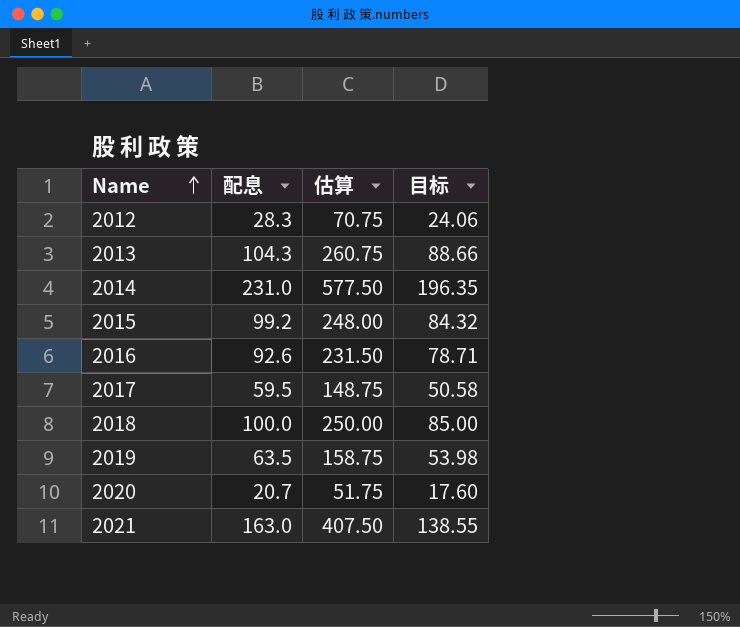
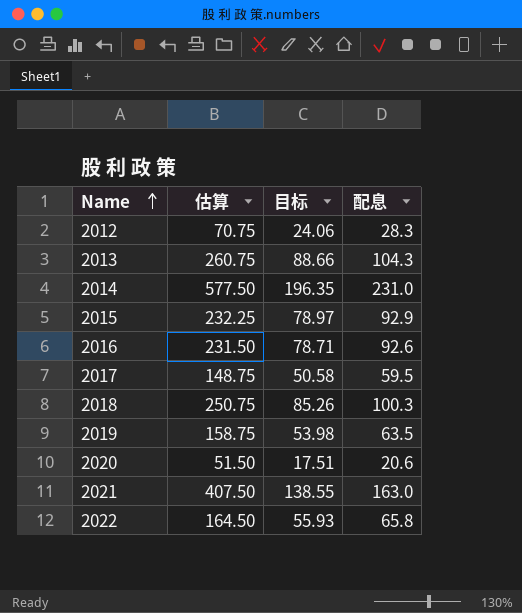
column 配息 | position: 2 -> 4
2015 | 估算: 248.00 -> 232.25
2015 | 目标: 84.32 -> 78.97
2015 | 配息: 99.2 -> 92.9
2018 | 估算: 250.00 -> 250.75
2018 | 目标: 85.00 -> 85.26
2018 | 配息: 100.0 -> 100.3
2020 | 估算: 51.75 -> 51.50
2020 | 目标: 17.60 -> 17.51
2020 | 配息: 20.7 -> 20.6
row 2022: none -> 164.50 | 55.93 | 65.8

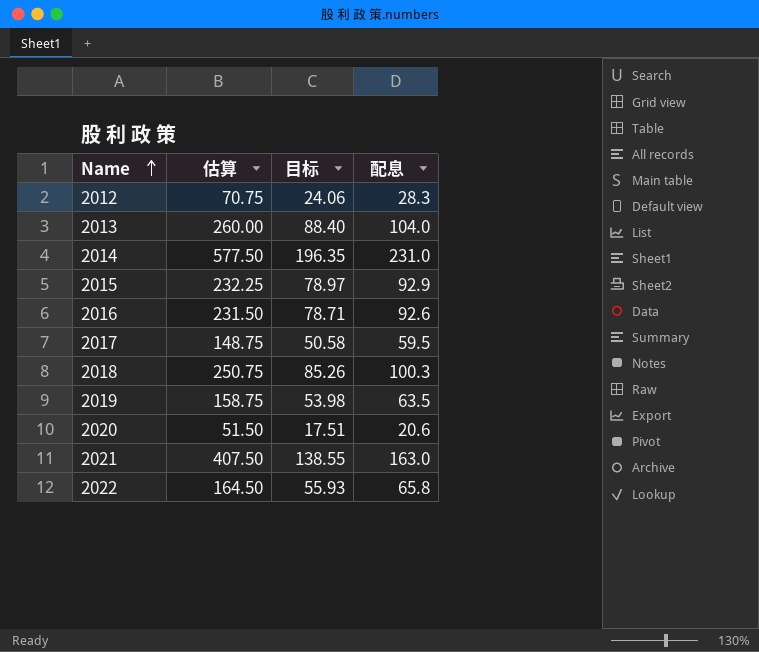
2013 | 估算: 260.75 -> 260.00
2013 | 目标: 88.66 -> 88.40
2013 | 配息: 104.3 -> 104.0

